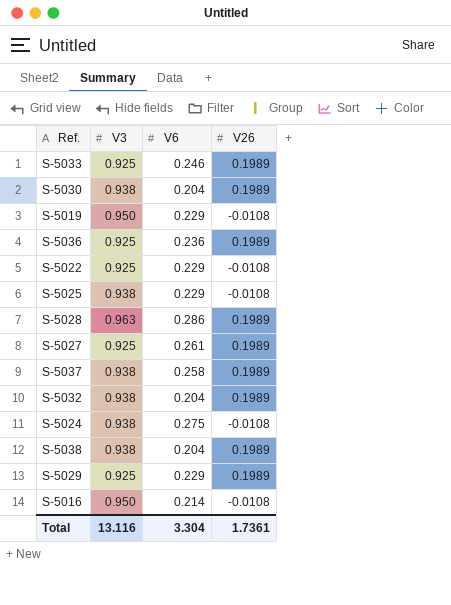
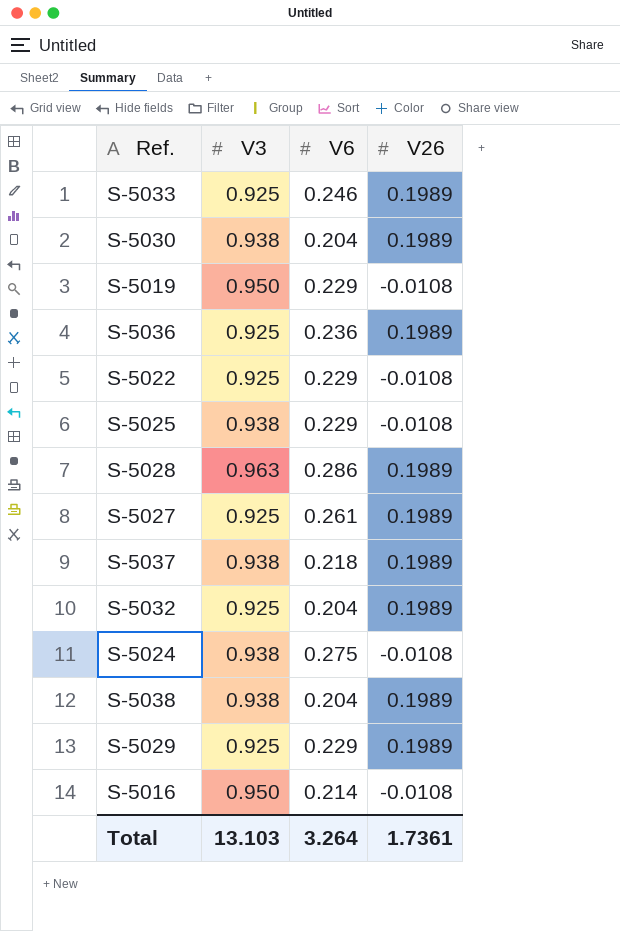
S-5037 | V6: 0.258 -> 0.218
S-5032 | V3: 0.938 -> 0.925
Total | V3: 13.116 -> 13.103
Total | V6: 3.304 -> 3.264

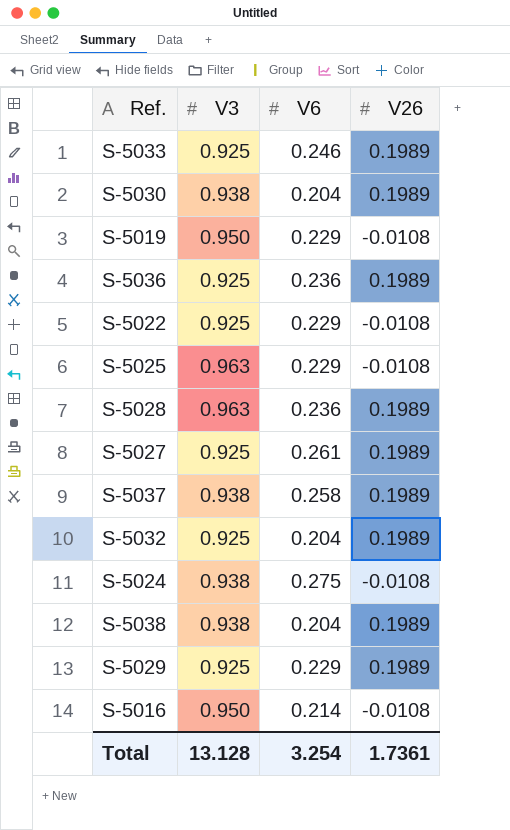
S-5025 | V3: 0.938 -> 0.963
S-5028 | V6: 0.286 -> 0.236
S-5037 | V6: 0.218 -> 0.258
Total | V3: 13.103 -> 13.128
Total | V6: 3.264 -> 3.254

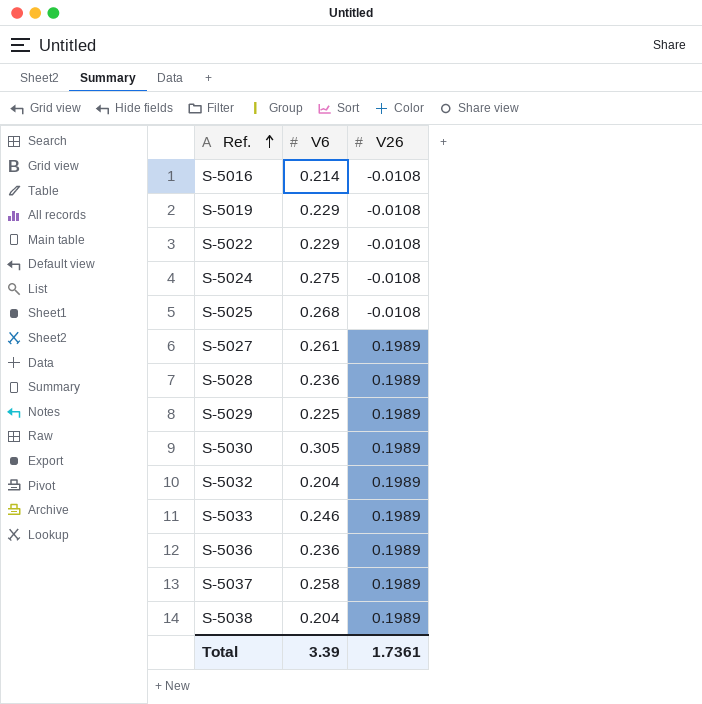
row order: none -> Ref. ascending
column V3 | position: 2 -> none
S-5025 | V6: 0.229 -> 0.268
S-5029 | V6: 0.229 -> 0.225
S-5030 | V6: 0.204 -> 0.305
Total | V6: 3.254 -> 3.39

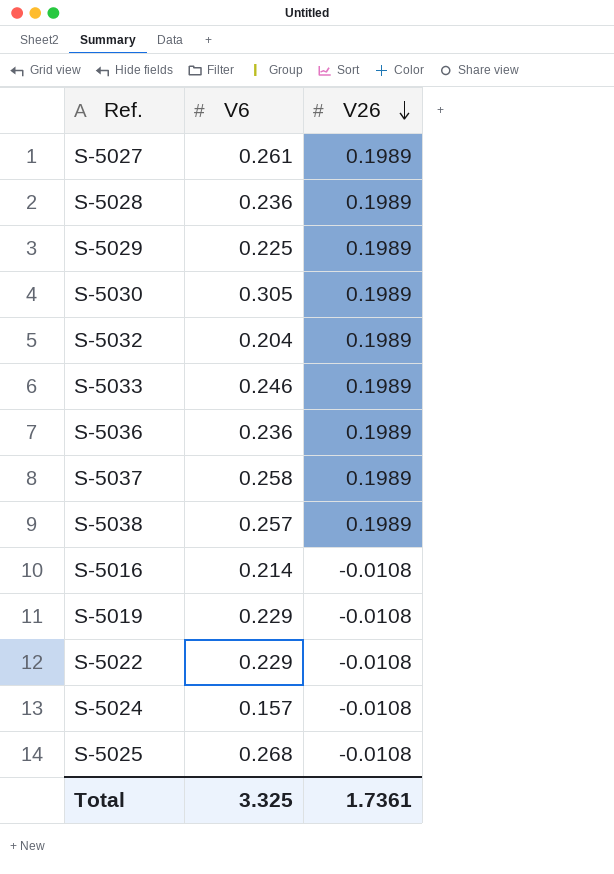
row order: Ref. ascending -> V26 descending
S-5038 | V6: 0.204 -> 0.257
S-5024 | V6: 0.275 -> 0.157
Total | V6: 3.39 -> 3.325

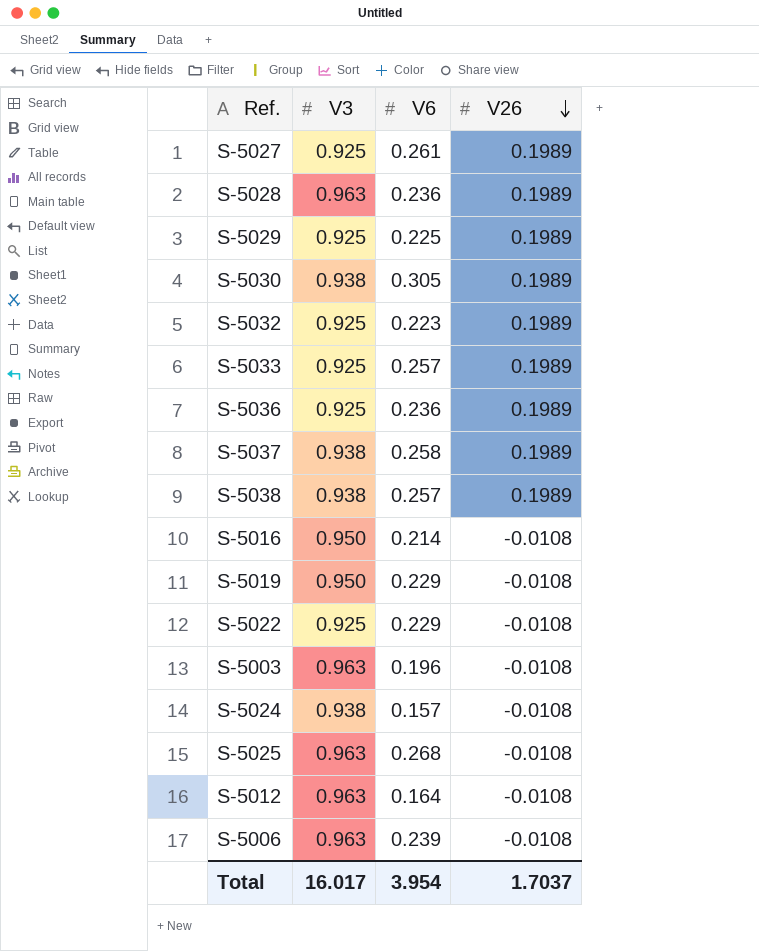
column V3 | position: none -> 2
S-5032 | V6: 0.204 -> 0.223
S-5033 | V6: 0.246 -> 0.257
row S-5003: none -> 0.963 | 0.196 | -0.0108
row S-5012: none -> 0.963 | 0.164 | -0.0108
row S-5006: none -> 0.963 | 0.239 | -0.0108
Total | V6: 3.325 -> 3.954
Total | V26: 1.7361 -> 1.7037

